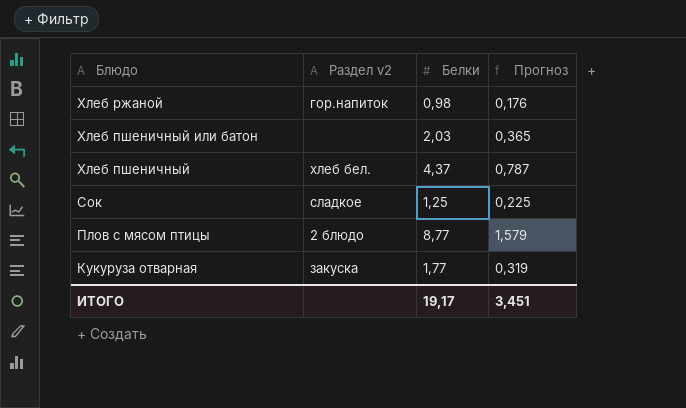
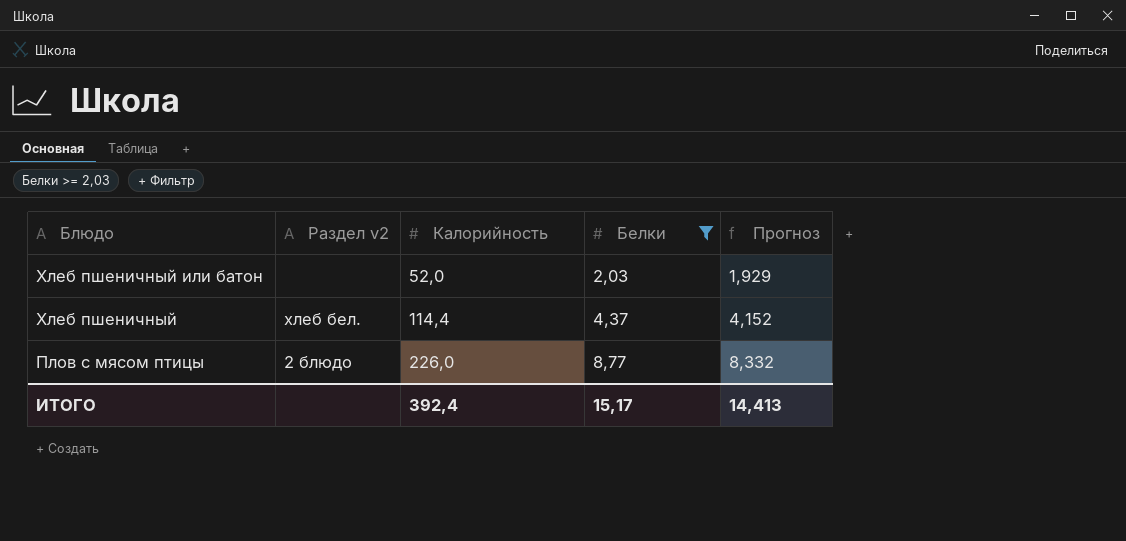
filter: none -> Белки >= 2,03
column Калорийность | position: none -> 3
column Прогноз | formula: [Белки] * 0,18 -> [Белки] * 0,95
ИТОГО | Белки: 19,17 -> 15,17
ИТОГО | Прогноз: 3,451 -> 14,413

